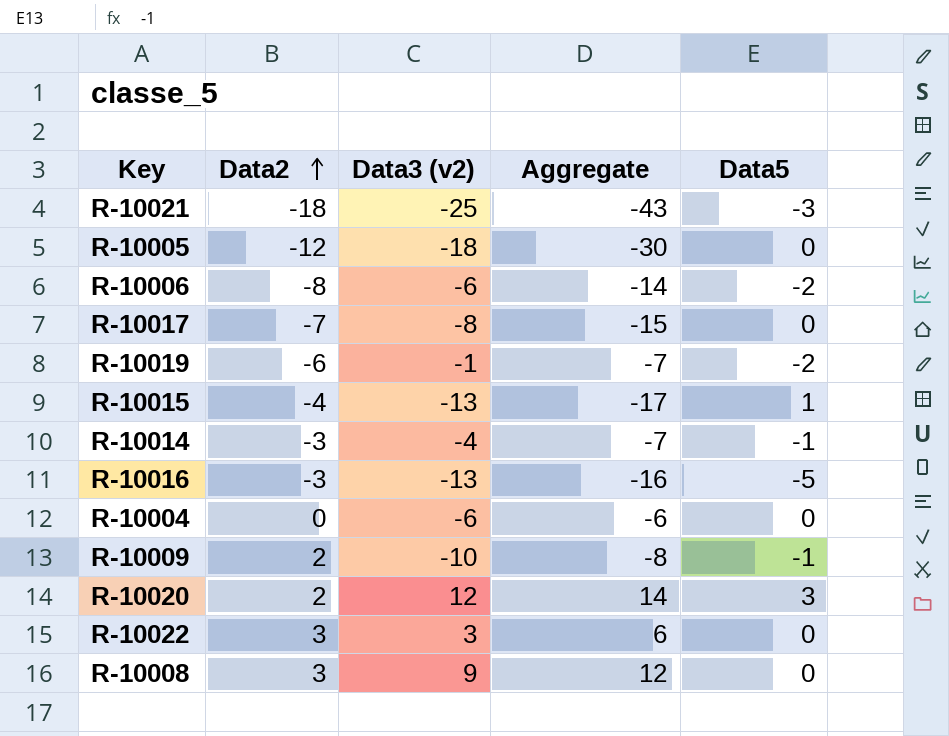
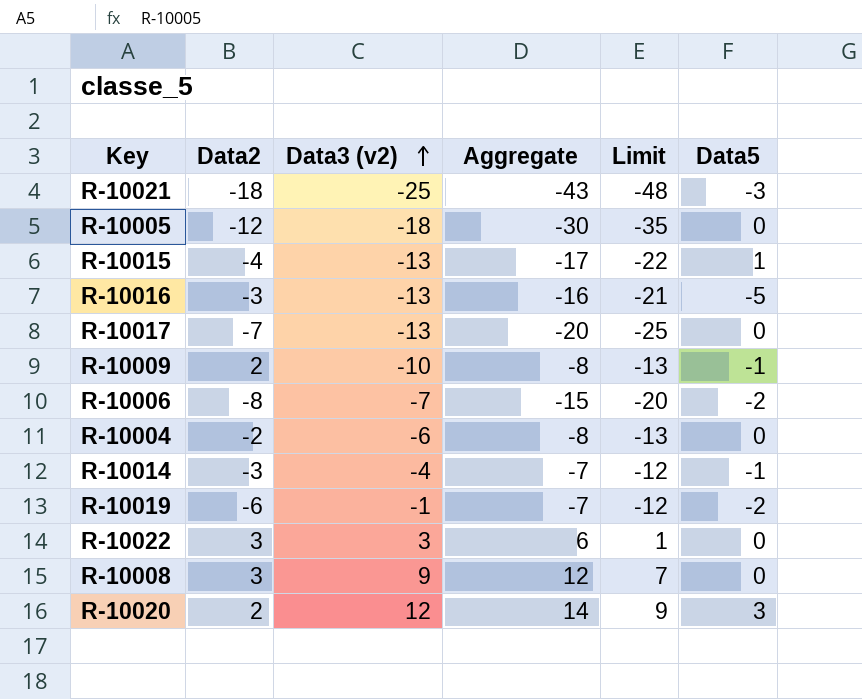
row order: Data2 ascending -> Data3 (v2) ascending
column Limit | formula: none -> [Aggregate] - 5
R-10017 | Data3 (v2): -8 -> -13
R-10017 | Aggregate: -15 -> -20
R-10006 | Data3 (v2): -6 -> -7
R-10006 | Aggregate: -14 -> -15
R-10004 | Data2: 0 -> -2
R-10004 | Aggregate: -6 -> -8

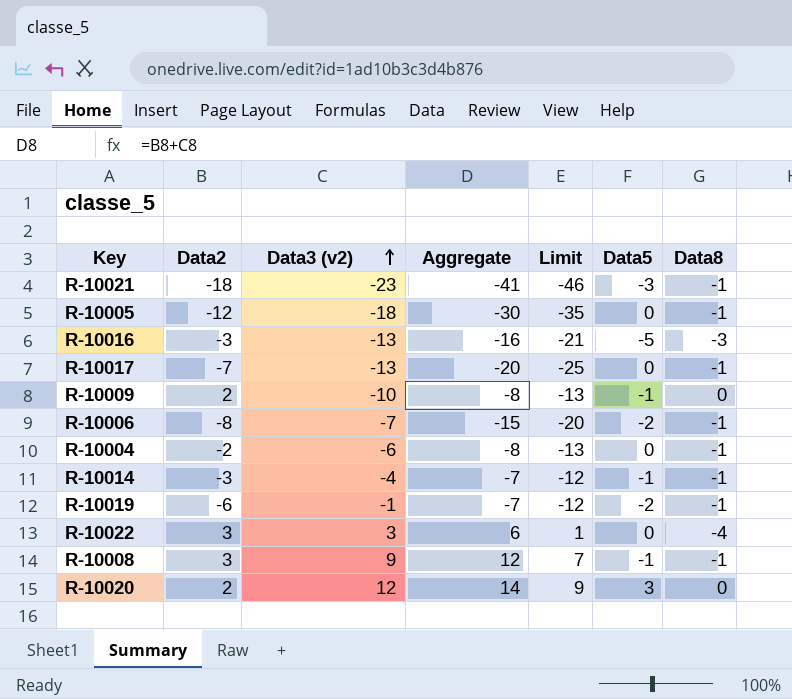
column Data8 | position: none -> 7
row R-10015: -4 | -13 | -17 | -22 | 1 -> none
R-10021 | Data3 (v2): -25 -> -23
R-10021 | Aggregate: -43 -> -41
R-10021 | Limit: -48 -> -46
R-10008 | Data5: 0 -> -1

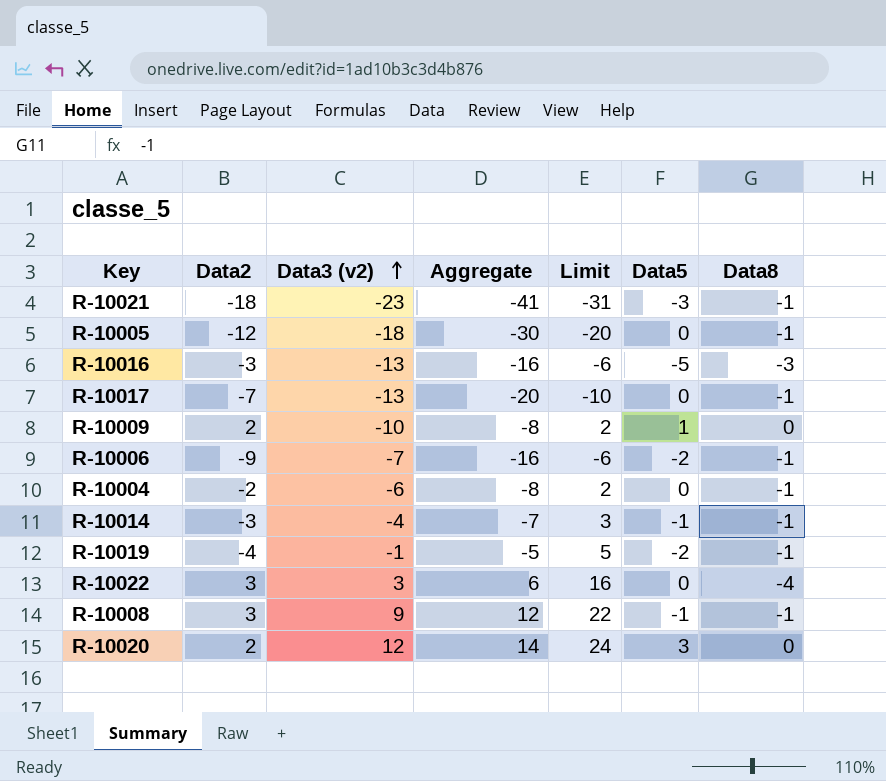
column Limit | formula: [Aggregate] - 5 -> [Aggregate] + 10
R-10009 | Data5: -1 -> 1
R-10006 | Data2: -8 -> -9
R-10006 | Aggregate: -15 -> -16
R-10019 | Data2: -6 -> -4
R-10019 | Aggregate: -7 -> -5

